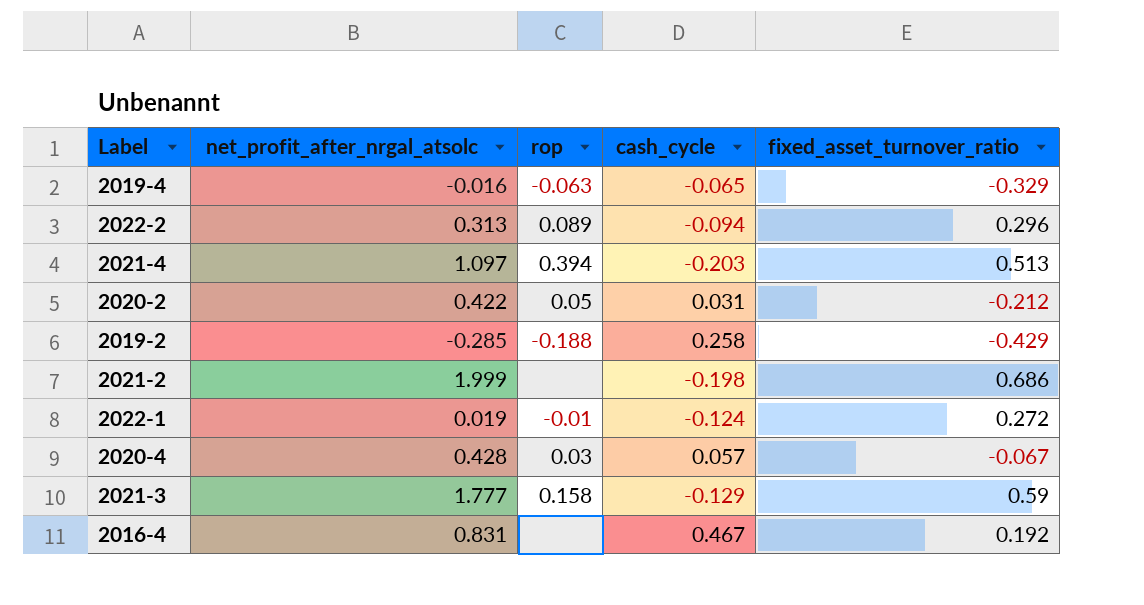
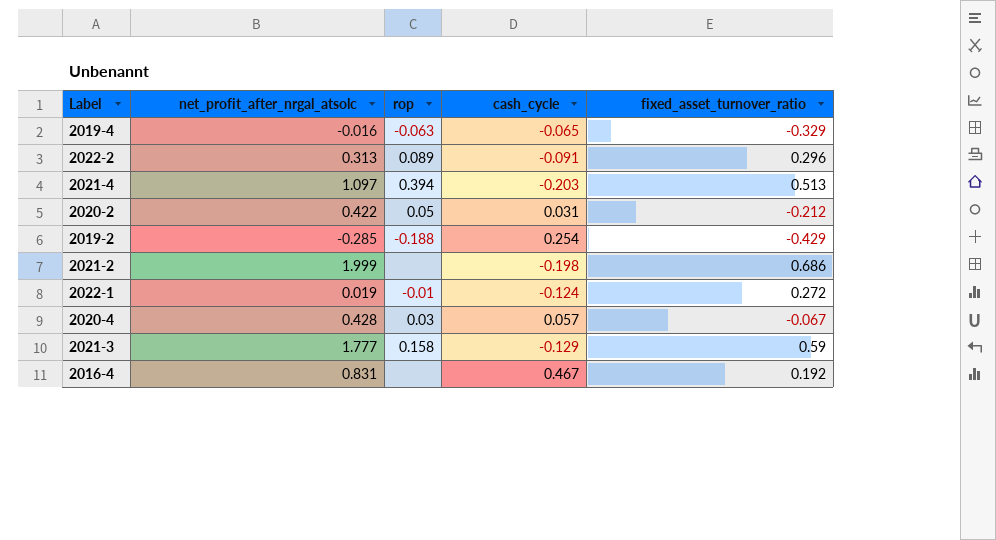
2022-2 | cash_cycle: -0.094 -> -0.091
2019-2 | cash_cycle: 0.258 -> 0.254

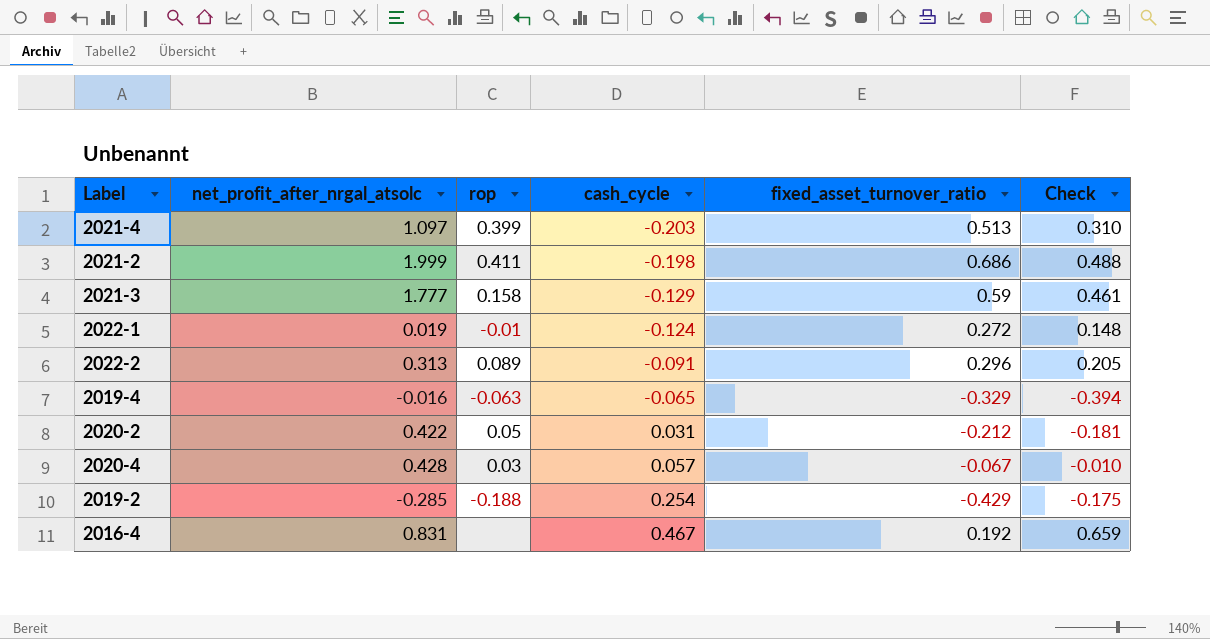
row order: none -> cash_cycle ascending
column Check | formula: none -> [cash_cycle] + [fixed_asset_turnover_ratio]
2021-4 | rop: 0.394 -> 0.399
2021-2 | rop: none -> 0.411

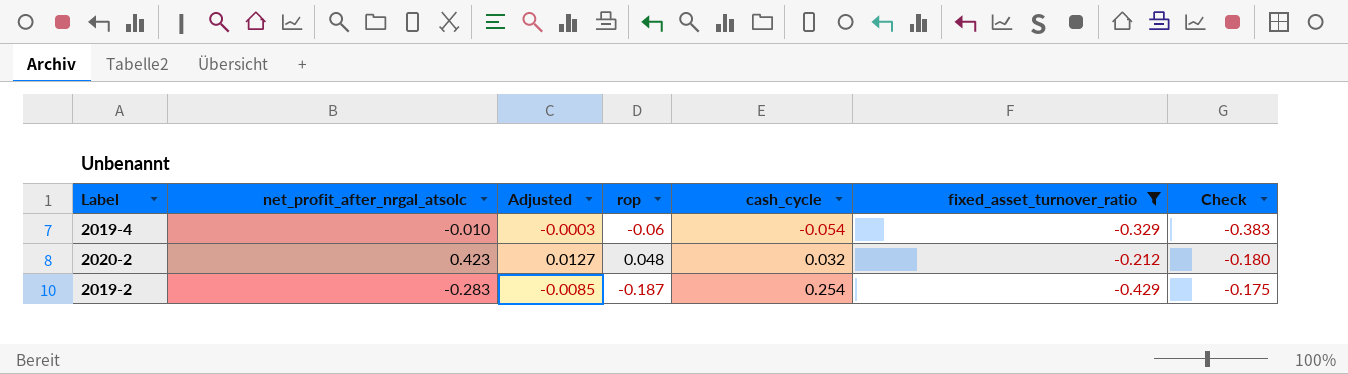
filter: none -> fixed_asset_turnover_ratio <= -0.212
column Adjusted | formula: none -> [net_profit_after_nrgal_atsolc] * 0.03
2019-4 | net_profit_after_nrgal_atsolc: -0.016 -> -0.010
2019-4 | rop: -0.063 -> -0.06
2019-4 | cash_cycle: -0.065 -> -0.054
2019-4 | Check: -0.394 -> -0.383
2020-2 | net_profit_after_nrgal_atsolc: 0.422 -> 0.423
2020-2 | rop: 0.05 -> 0.048
2020-2 | cash_cycle: 0.031 -> 0.032
2020-2 | Check: -0.181 -> -0.180
2019-2 | net_profit_after_nrgal_atsolc: -0.285 -> -0.283
2019-2 | rop: -0.188 -> -0.187

